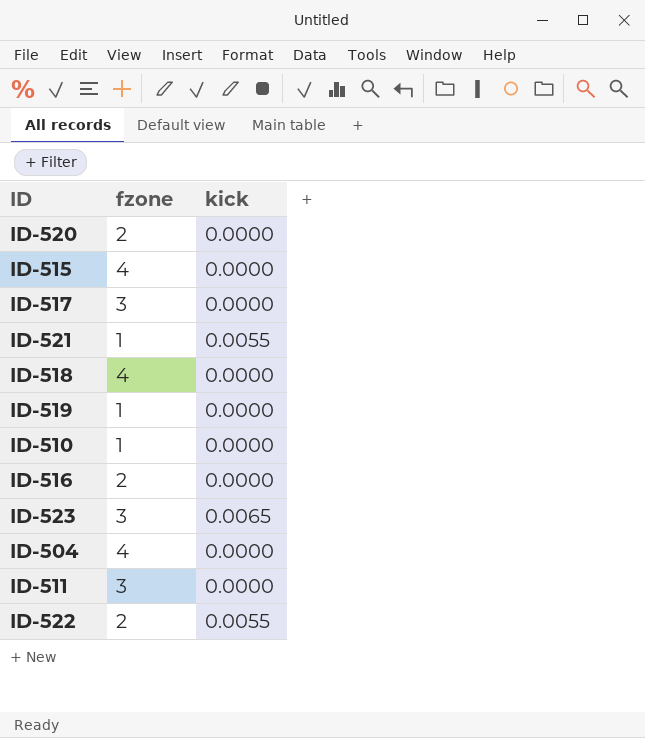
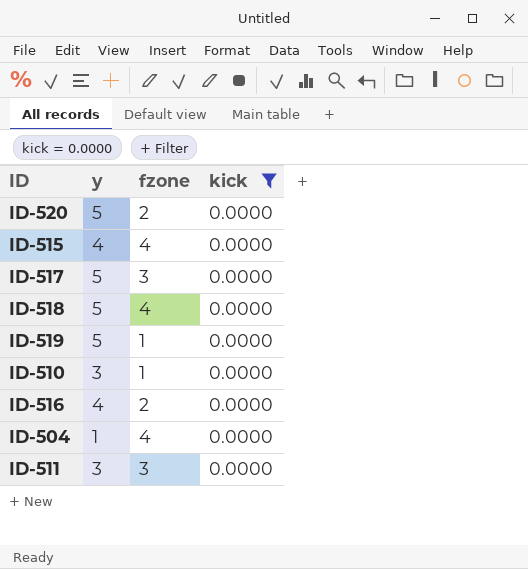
filter: none -> kick = 0.0000
column y | position: none -> 2

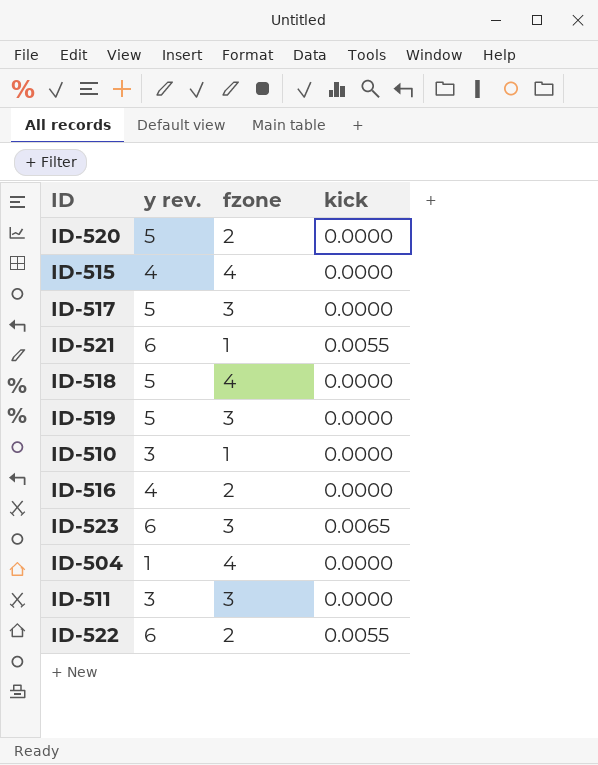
filter: kick = 0.0000 -> none
column name: y -> y rev.
ID-519 | fzone: 1 -> 3

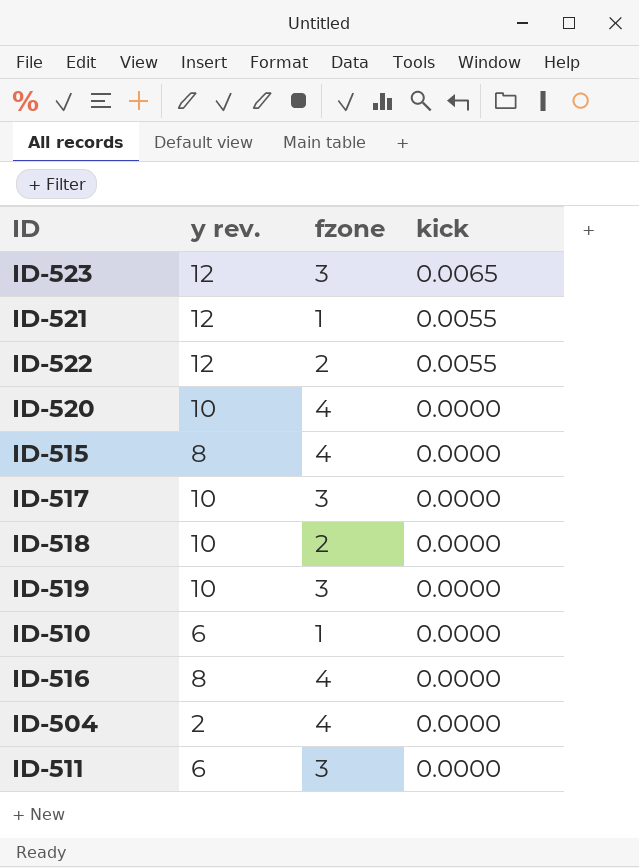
row order: none -> kick descending
ID-523 | y rev.: 6 -> 12
ID-521 | y rev.: 6 -> 12
ID-522 | y rev.: 6 -> 12
ID-520 | y rev.: 5 -> 10
ID-520 | fzone: 2 -> 4
ID-515 | y rev.: 4 -> 8
ID-517 | y rev.: 5 -> 10
ID-518 | y rev.: 5 -> 10
ID-518 | fzone: 4 -> 2
ID-519 | y rev.: 5 -> 10
ID-510 | y rev.: 3 -> 6
ID-516 | y rev.: 4 -> 8
ID-516 | fzone: 2 -> 4
ID-504 | y rev.: 1 -> 2
ID-511 | y rev.: 3 -> 6

